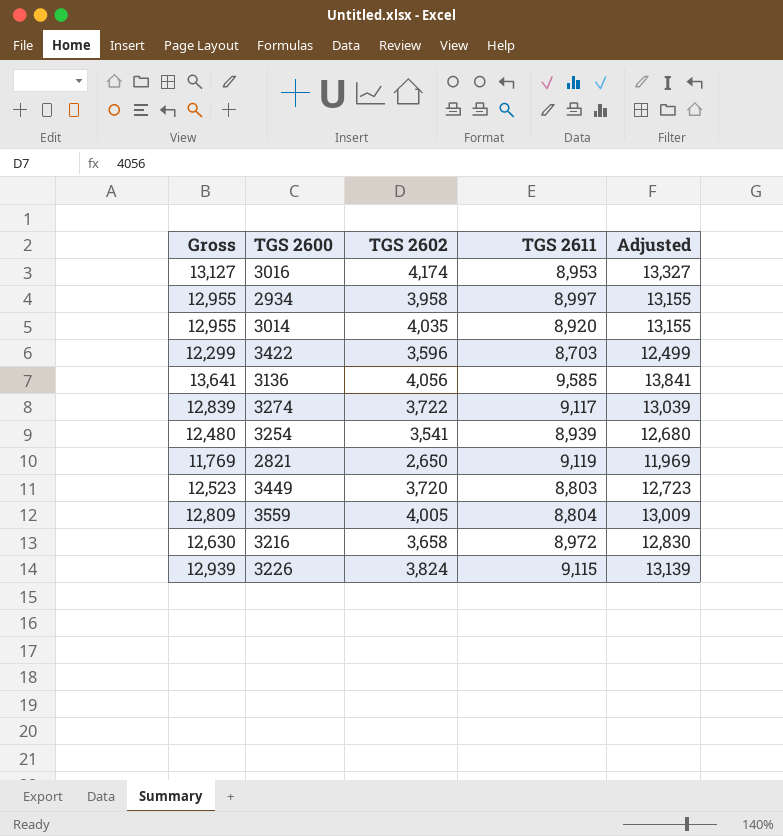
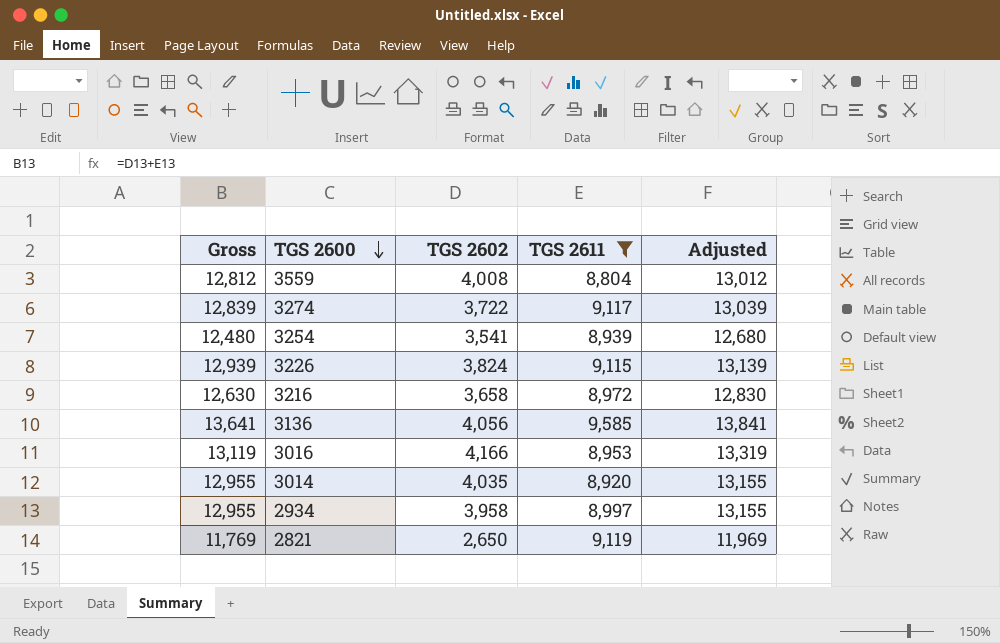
filter: none -> TGS 2611 >= 8,804
row order: none -> TGS 2600 descending
3559 | Gross: 12,809 -> 12,812
3559 | TGS 2602: 4,005 -> 4,008
3559 | Adjusted: 13,009 -> 13,012
3016 | Gross: 13,127 -> 13,119
3016 | TGS 2602: 4,174 -> 4,166
3016 | Adjusted: 13,327 -> 13,319

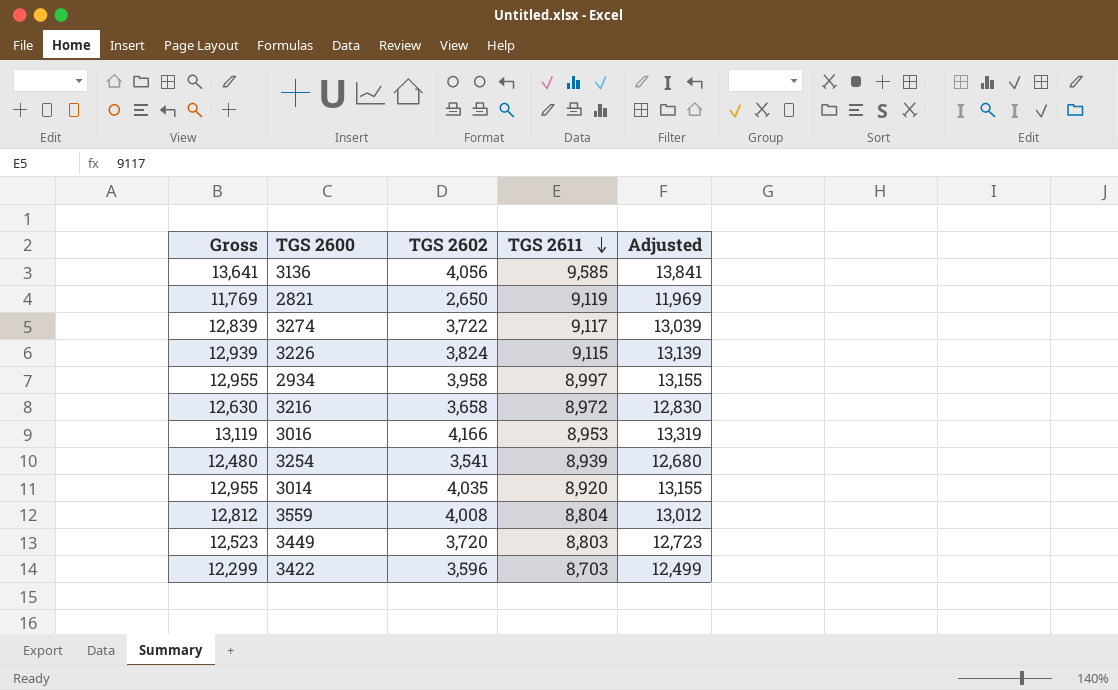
filter: TGS 2611 >= 8,804 -> none
row order: TGS 2600 descending -> TGS 2611 descending

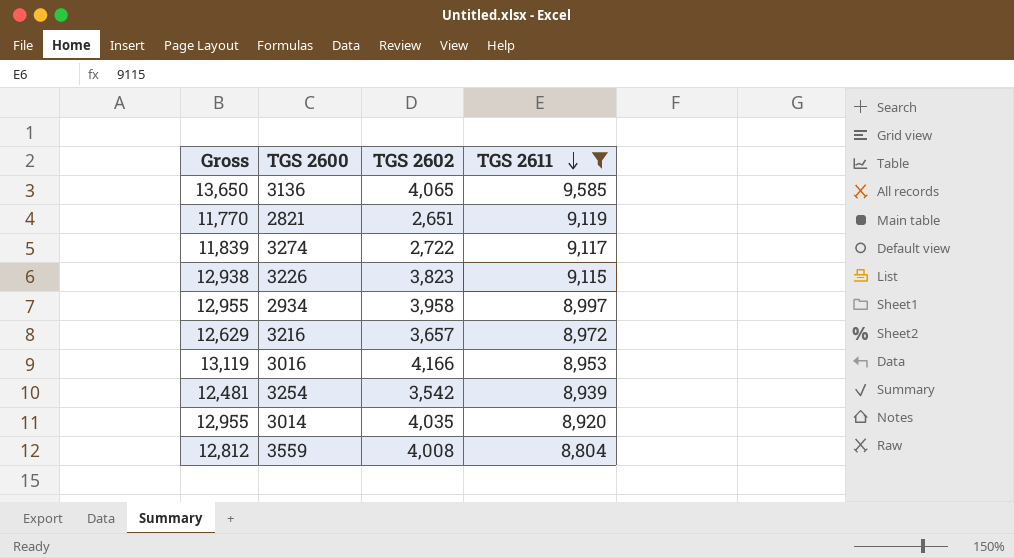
filter: none -> TGS 2611 >= 8,804
column Adjusted | formula: [Gross] + 200 -> none
3136 | Gross: 13,641 -> 13,650
3136 | TGS 2602: 4,056 -> 4,065
2821 | Gross: 11,769 -> 11,770
2821 | TGS 2602: 2,650 -> 2,651
3274 | Gross: 12,839 -> 11,839
3274 | TGS 2602: 3,722 -> 2,722
3226 | Gross: 12,939 -> 12,938
3226 | TGS 2602: 3,824 -> 3,823
3216 | Gross: 12,630 -> 12,629
3216 | TGS 2602: 3,658 -> 3,657
3254 | Gross: 12,480 -> 12,481
3254 | TGS 2602: 3,541 -> 3,542

